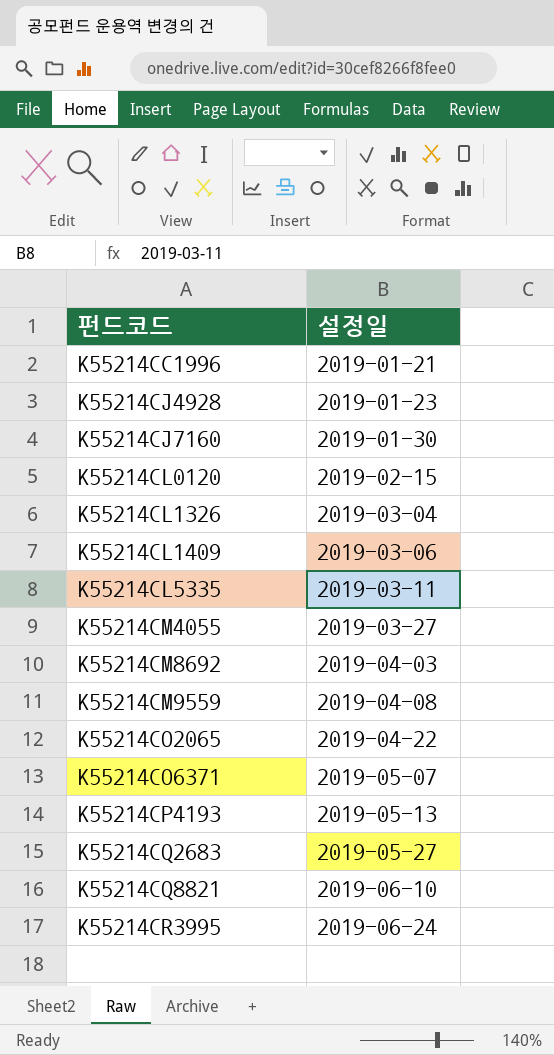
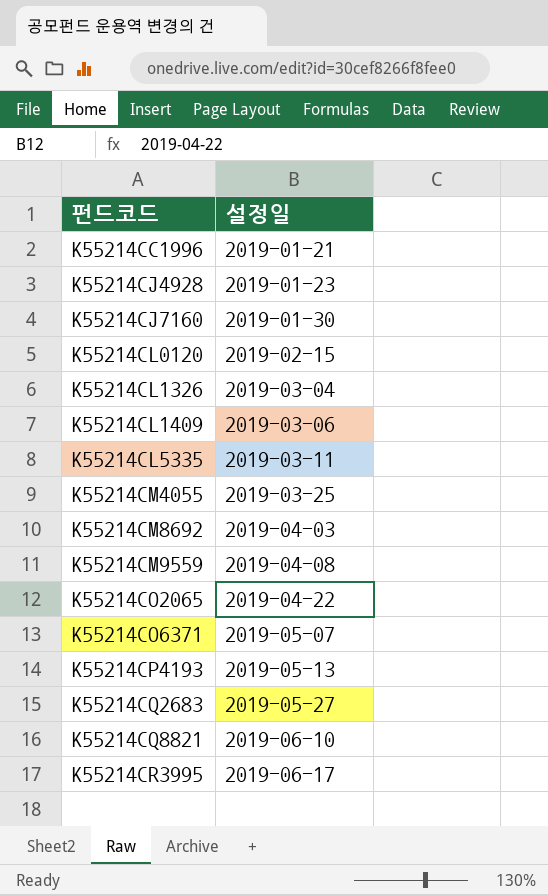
K55214CM4055 | 설정일: 2019-03-27 -> 2019-03-25
K55214CR3995 | 설정일: 2019-06-24 -> 2019-06-17

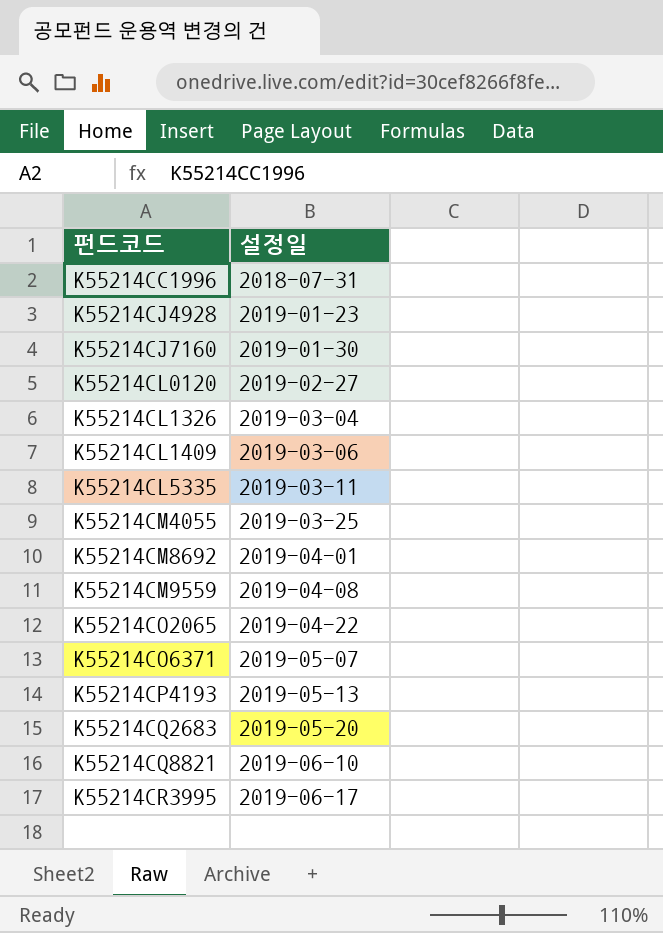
K55214CC1996 | 설정일: 2019-01-21 -> 2018-07-31
K55214CL0120 | 설정일: 2019-02-15 -> 2019-02-27
K55214CM8692 | 설정일: 2019-04-03 -> 2019-04-01
K55214CQ2683 | 설정일: 2019-05-27 -> 2019-05-20

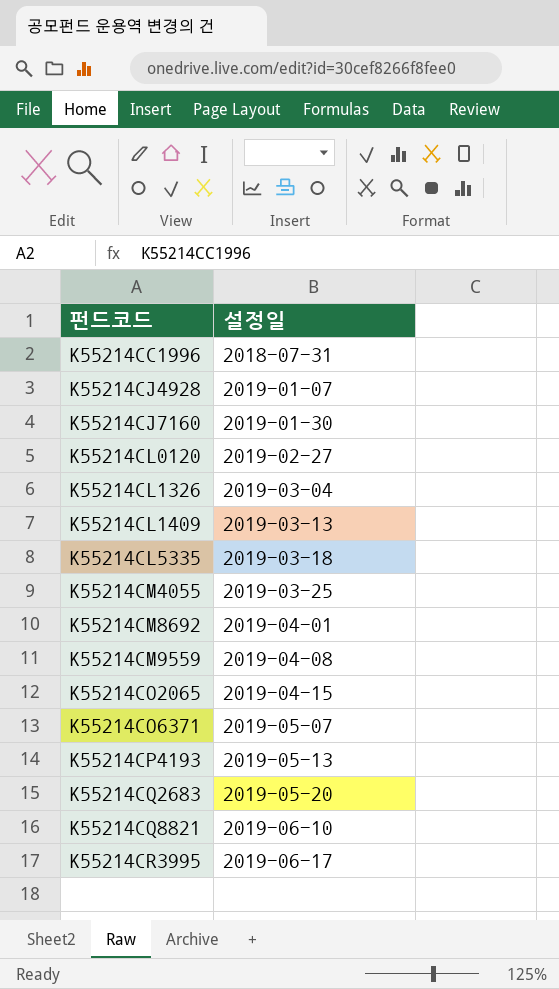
K55214CJ4928 | 설정일: 2019-01-23 -> 2019-01-07
K55214CL1409 | 설정일: 2019-03-06 -> 2019-03-13
K55214CL5335 | 설정일: 2019-03-11 -> 2019-03-18
K55214CO2065 | 설정일: 2019-04-22 -> 2019-04-15

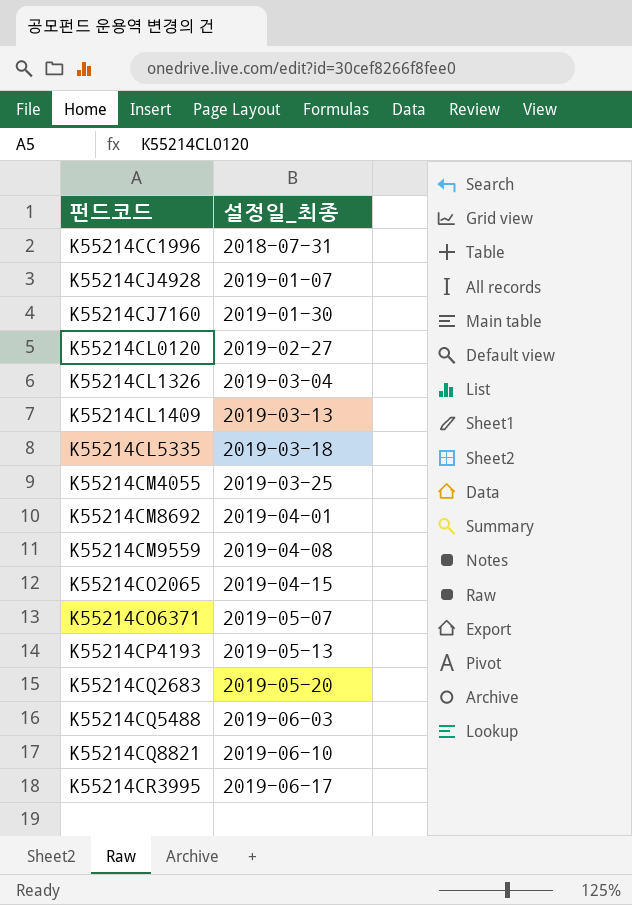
column name: 설정일 -> 설정일_최종
row K55214CQ5488: none -> 2019-06-03

